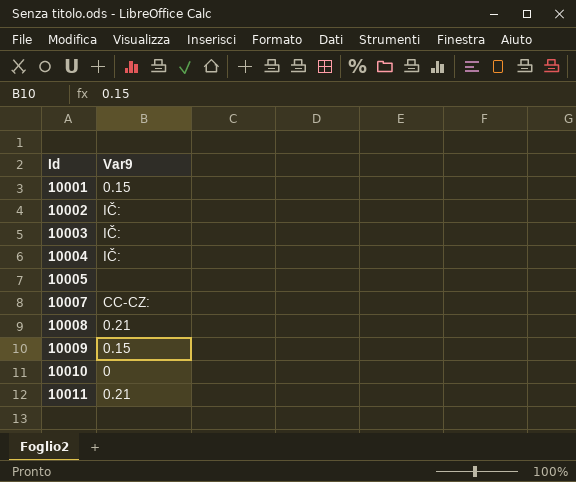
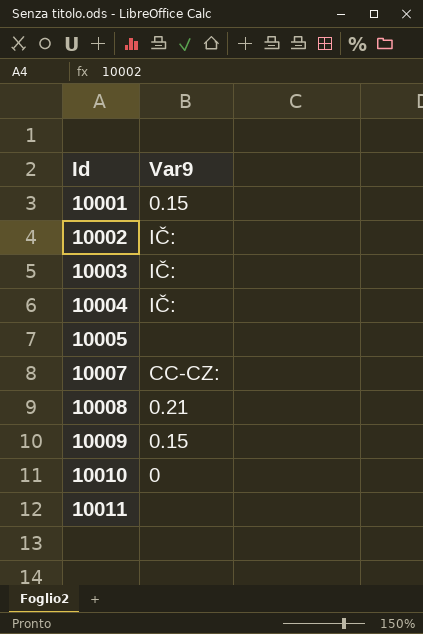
10011 | Var9: 0.21 -> none

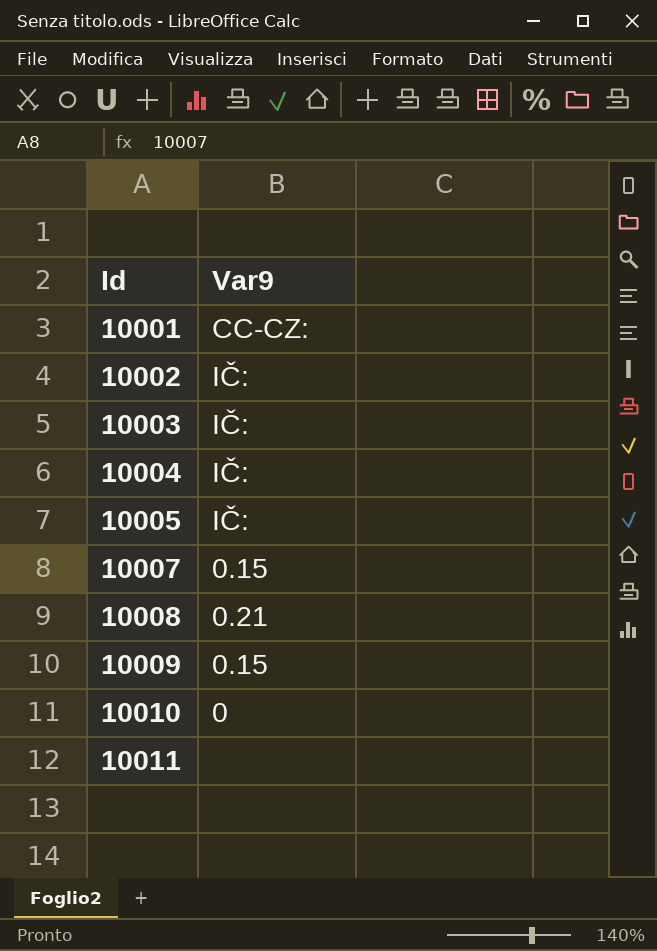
10001 | Var9: 0.15 -> CC-CZ:
10005 | Var9: none -> IČ:
10007 | Var9: CC-CZ: -> 0.15

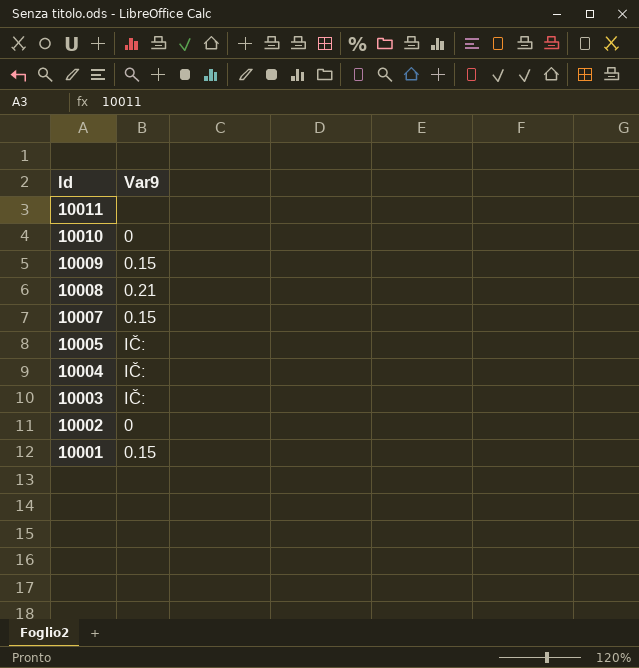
row order: Id ascending -> Id descending
10002 | Var9: IČ: -> 0
10001 | Var9: CC-CZ: -> 0.15

